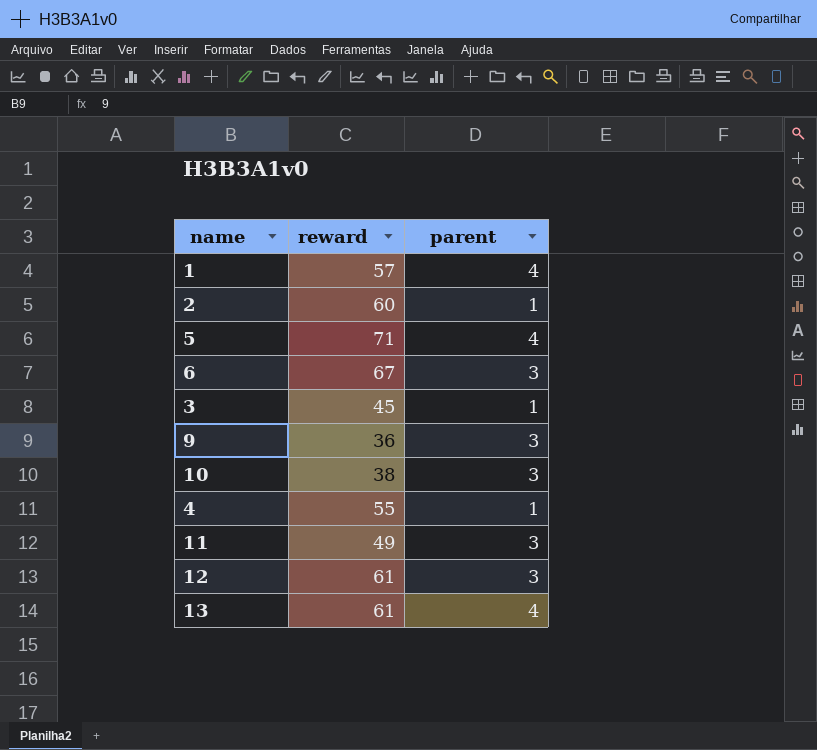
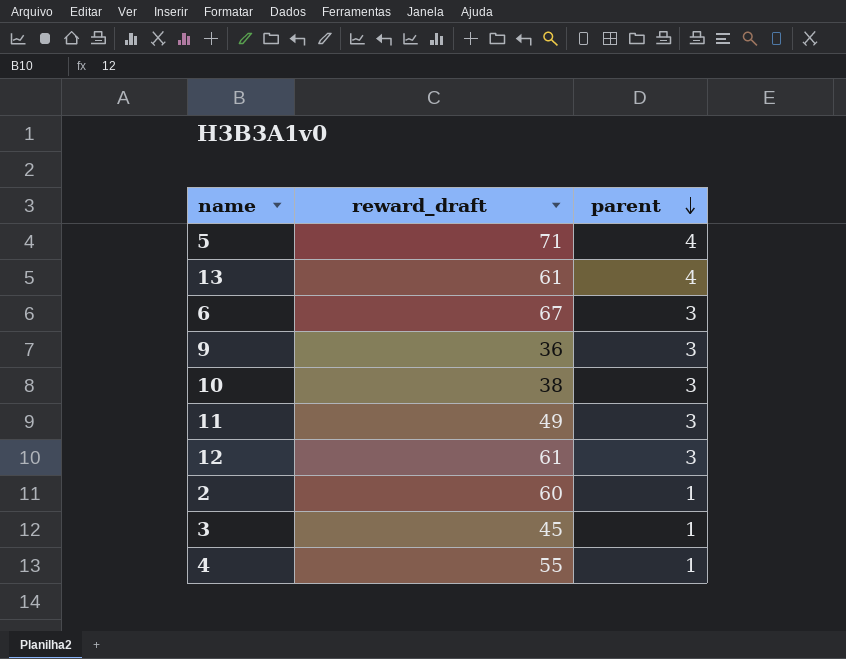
row order: none -> parent descending
column name: reward -> reward_draft
row 1: 57 | 4 -> none

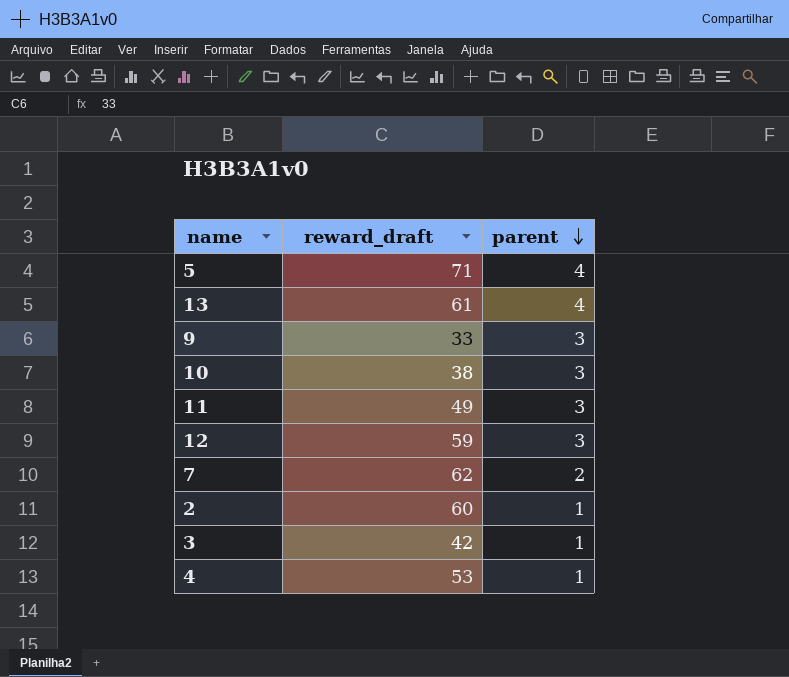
row 6: 67 | 3 -> none
9 | reward_draft: 36 -> 33
12 | reward_draft: 61 -> 59
row 7: none -> 62 | 2
3 | reward_draft: 45 -> 42
4 | reward_draft: 55 -> 53

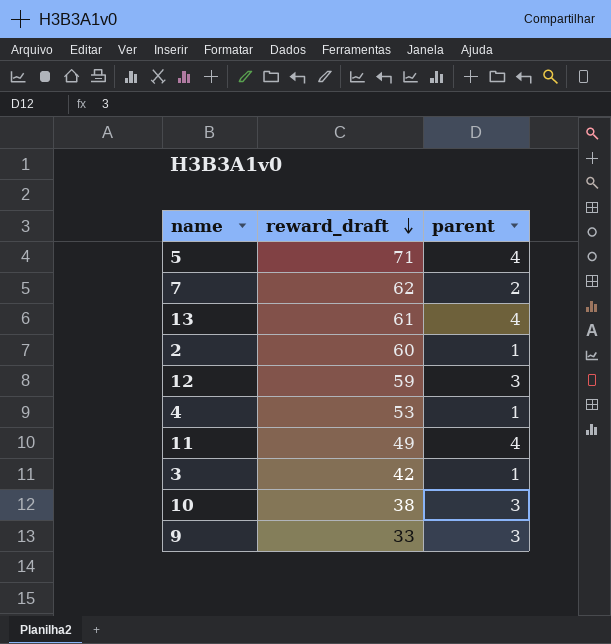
row order: parent descending -> reward_draft descending
11 | parent: 3 -> 4

